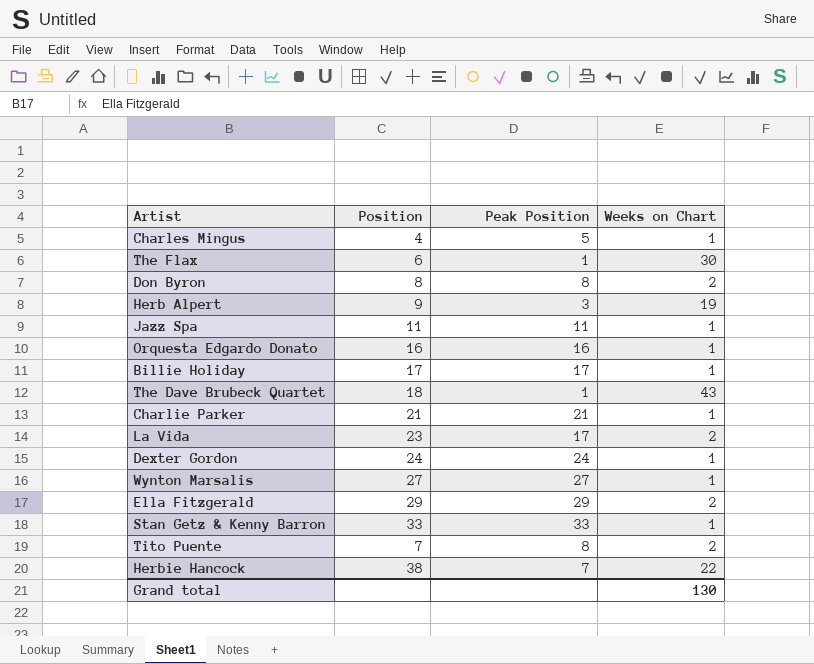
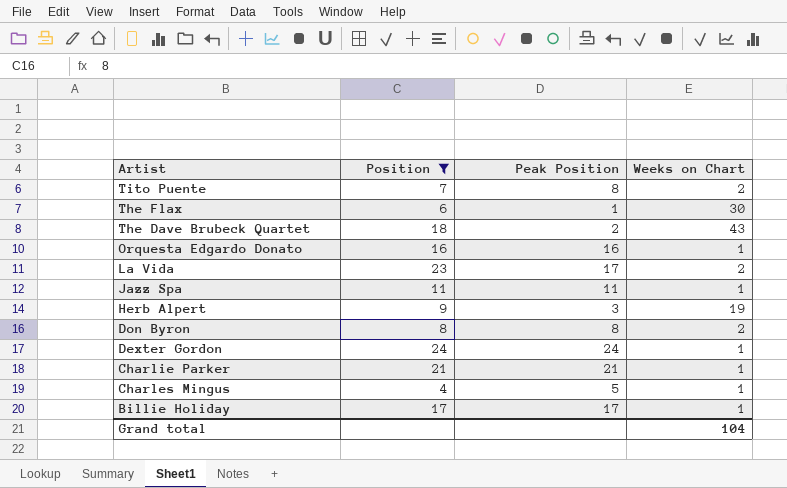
filter: none -> Position <= 24
row order: none -> Artist descending
The Dave Brubeck Quartet | Peak Position: 1 -> 2
Grand total | Weeks on Chart: 130 -> 104

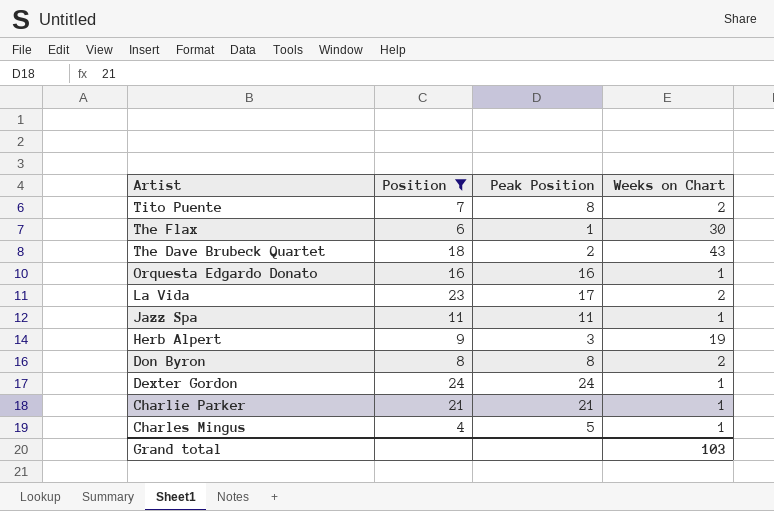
row Billie Holiday: 17 | 17 | 1 -> none
Grand total | Weeks on Chart: 104 -> 103

